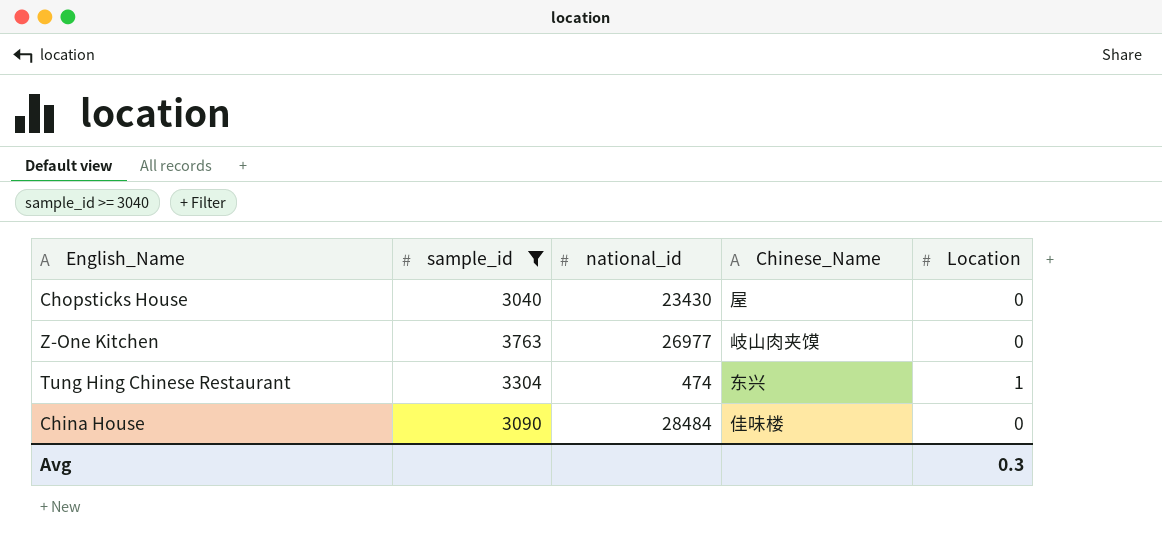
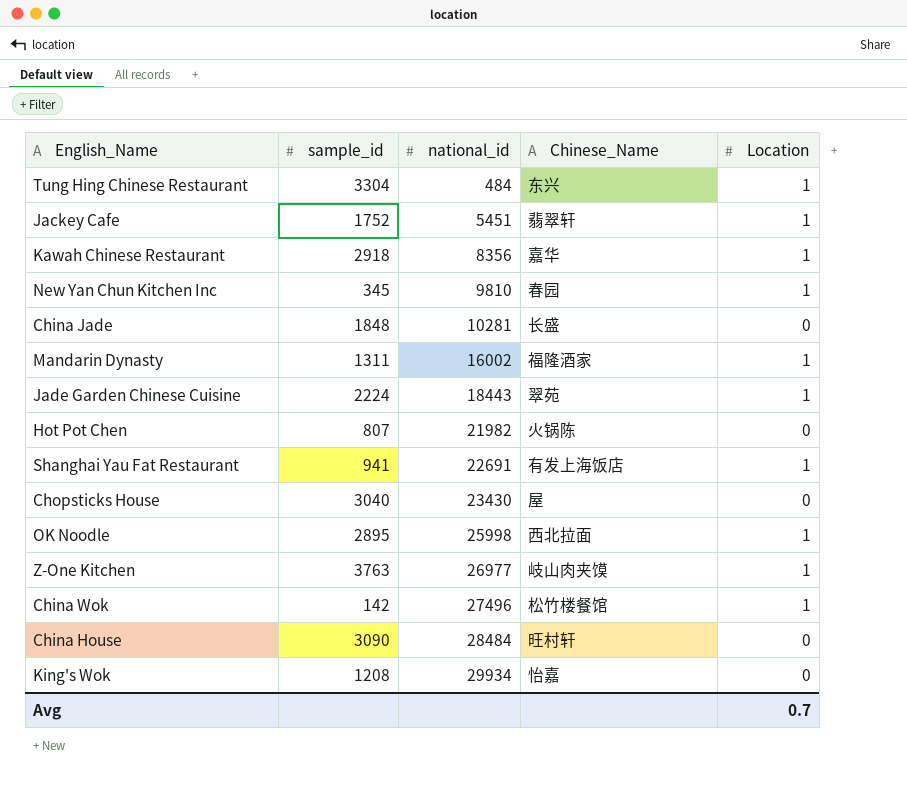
filter: sample_id >= 3040 -> none
row order: none -> national_id ascending
Tung Hing Chinese Restaurant | national_id: 474 -> 484
Z-One Kitchen | Location: 0 -> 1
China House | Chinese_Name: 佳味楼 -> 旺村轩
Avg | Location: 0.3 -> 0.7

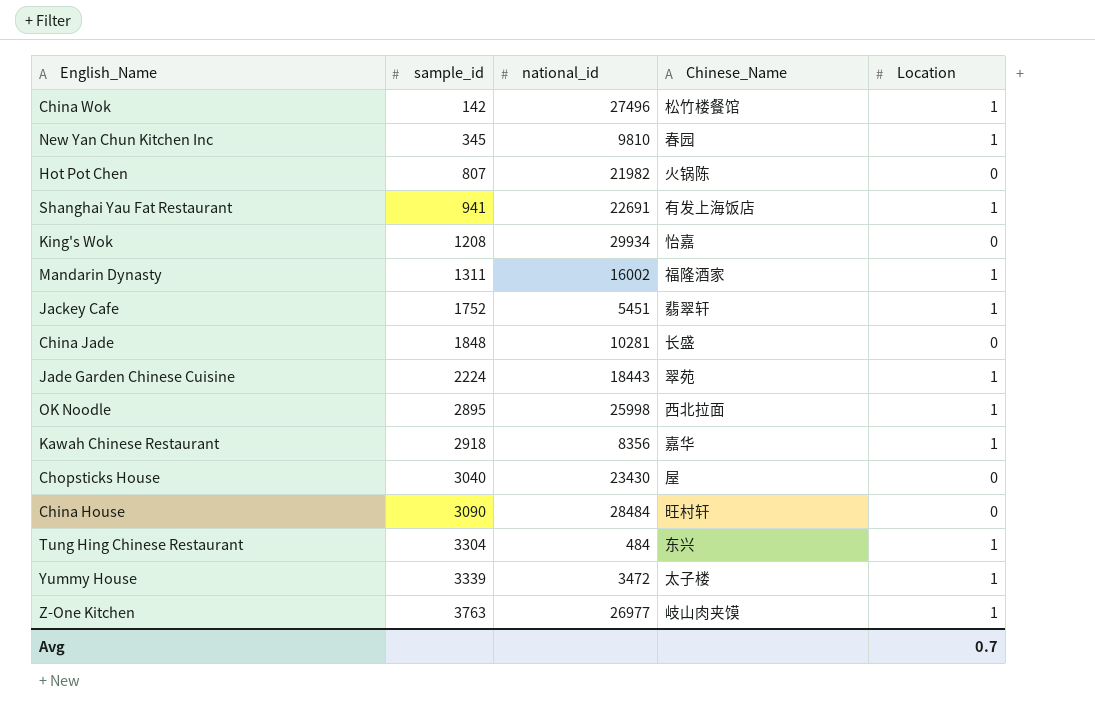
row order: national_id ascending -> sample_id ascending
row Yummy House: none -> 3339 | 3472 | 太子楼 | 1

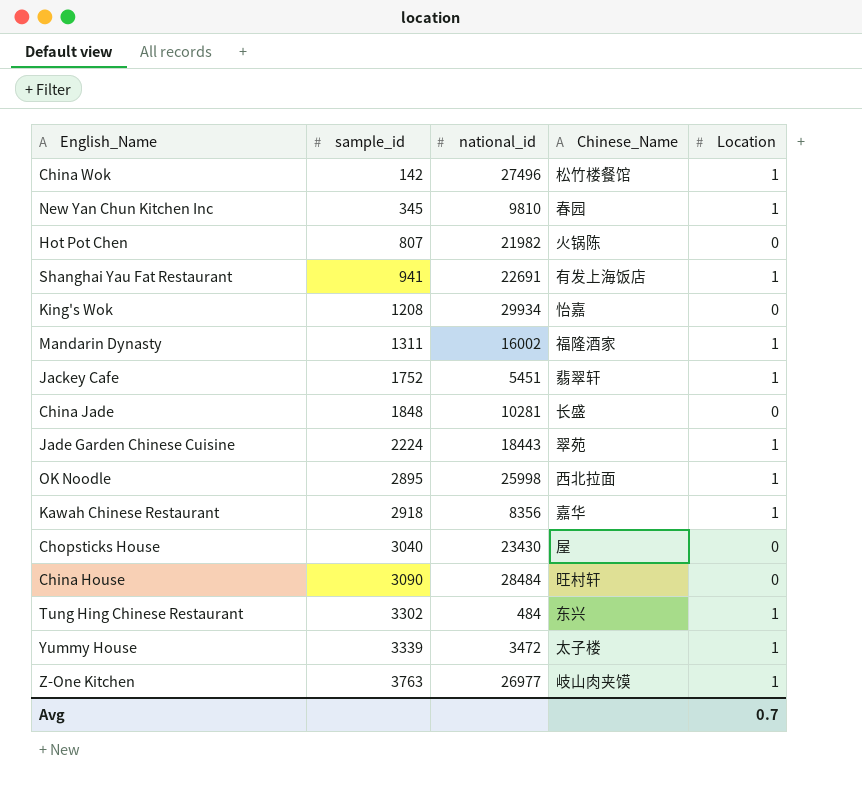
Tung Hing Chinese Restaurant | sample_id: 3304 -> 3302

